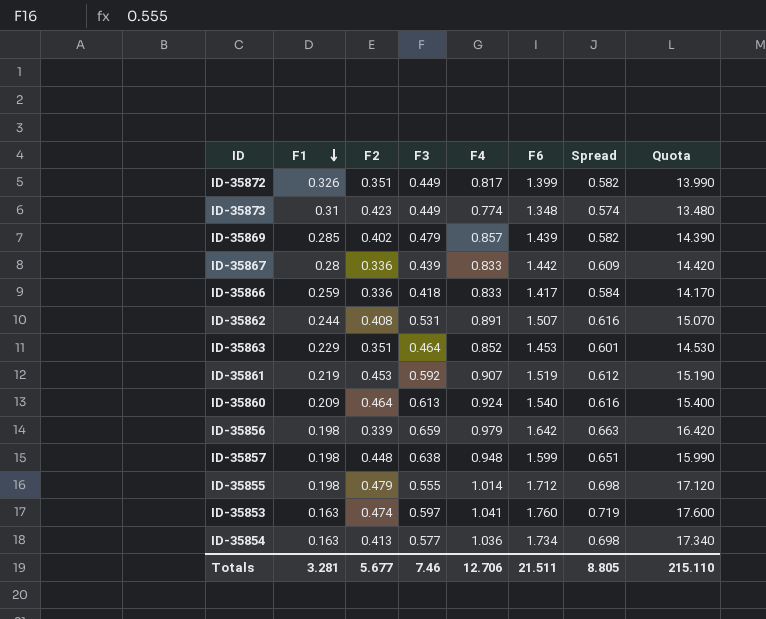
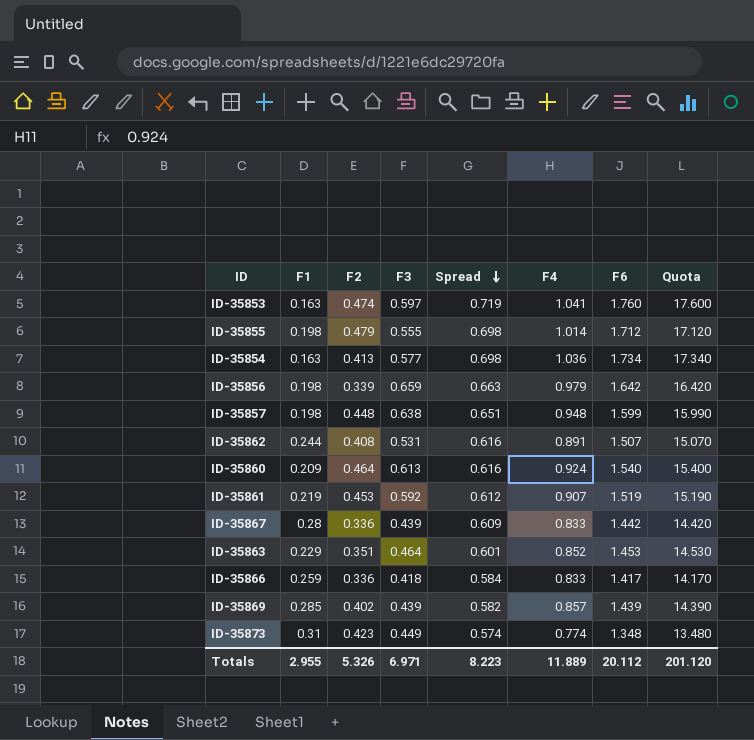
row order: F1 descending -> Spread descending
column Spread | position: 7 -> 5
row ID-35872: 0.326 | 0.351 | 0.449 | 0.817 | 1.399 | 0.582 | 13.990 -> none
ID-35869 | F3: 0.479 -> 0.439
Totals | F1: 3.281 -> 2.955
Totals | F2: 5.677 -> 5.326
Totals | F3: 7.46 -> 6.971
Totals | Spread: 8.805 -> 8.223
Totals | F4: 12.706 -> 11.889
Totals | F6: 21.511 -> 20.112
Totals | Quota: 215.110 -> 201.120

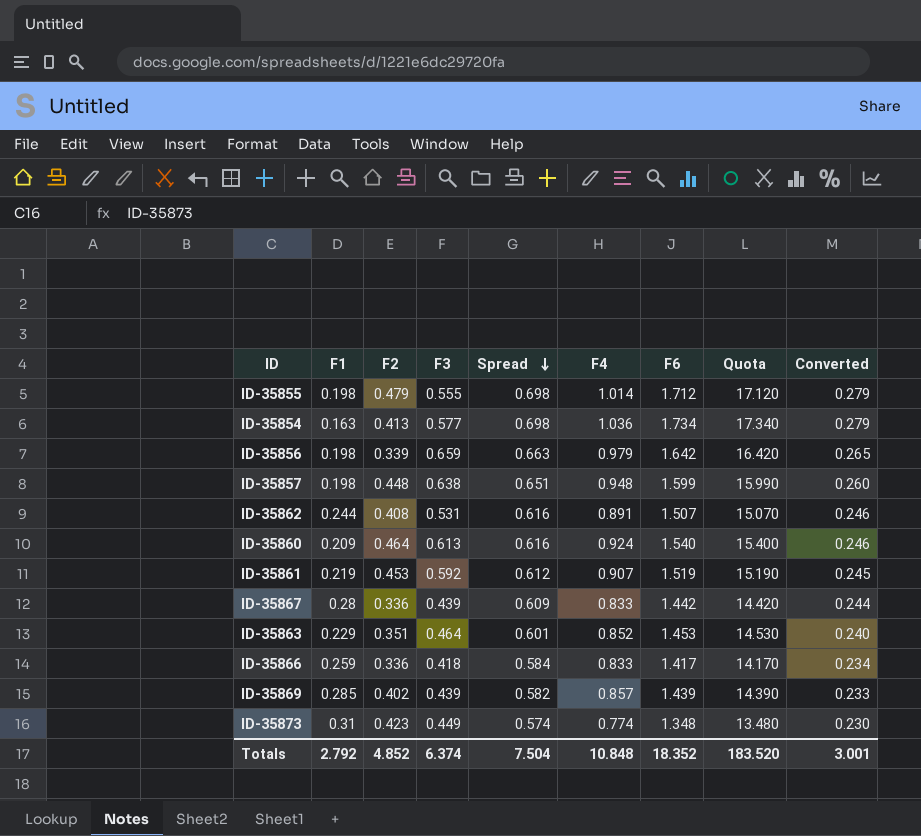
column Converted | formula: none -> [Spread] * 0.4
row ID-35853: 0.163 | 0.474 | 0.597 | 0.719 | 1.041 | 1.760 | 17.600 -> none
Totals | F1: 2.955 -> 2.792
Totals | F2: 5.326 -> 4.852
Totals | F3: 6.971 -> 6.374
Totals | Spread: 8.223 -> 7.504
Totals | F4: 11.889 -> 10.848
Totals | F6: 20.112 -> 18.352
Totals | Quota: 201.120 -> 183.520

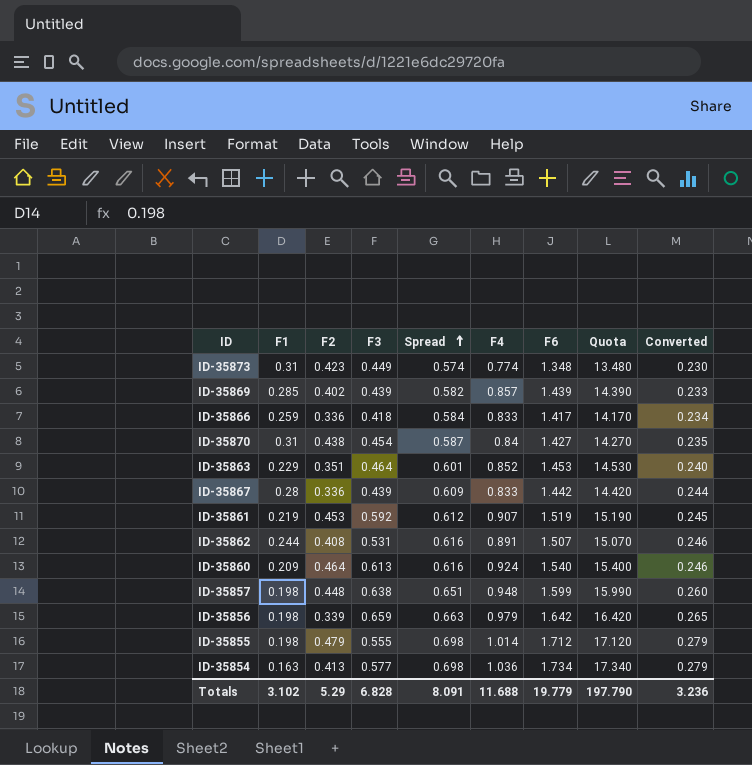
row order: Spread descending -> Spread ascending
row ID-35870: none -> 0.31 | 0.438 | 0.454 | 0.587 | 0.84 | 1.427 | 14.270 | 0.235
Totals | F1: 2.792 -> 3.102
Totals | F2: 4.852 -> 5.29
Totals | F3: 6.374 -> 6.828
Totals | Spread: 7.504 -> 8.091
Totals | F4: 10.848 -> 11.688
Totals | F6: 18.352 -> 19.779
Totals | Quota: 183.520 -> 197.790
Totals | Converted: 3.001 -> 3.236

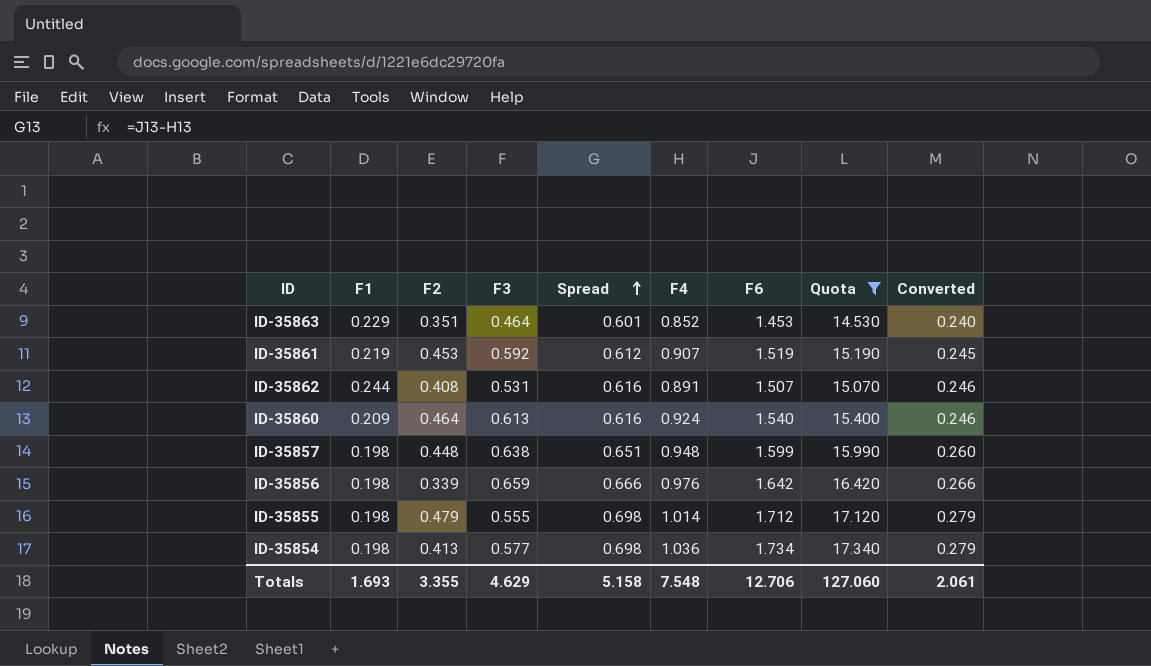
filter: none -> Quota >= 14.530
ID-35856 | Spread: 0.663 -> 0.666
ID-35856 | F4: 0.979 -> 0.976
ID-35856 | Converted: 0.265 -> 0.266
ID-35854 | F1: 0.163 -> 0.198
Totals | F1: 3.102 -> 1.693
Totals | F2: 5.29 -> 3.355
Totals | F3: 6.828 -> 4.629
Totals | Spread: 8.091 -> 5.158
Totals | F4: 11.688 -> 7.548
Totals | F6: 19.779 -> 12.706
Totals | Quota: 197.790 -> 127.060
Totals | Converted: 3.236 -> 2.061

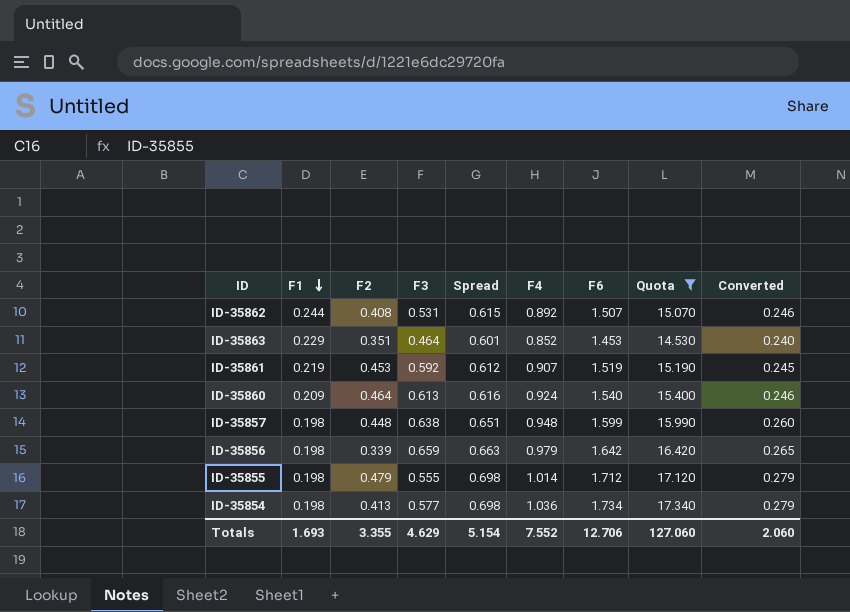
row order: Spread ascending -> F1 descending
ID-35862 | Spread: 0.616 -> 0.615
ID-35862 | F4: 0.891 -> 0.892
ID-35856 | Spread: 0.666 -> 0.663
ID-35856 | F4: 0.976 -> 0.979
ID-35856 | Converted: 0.266 -> 0.265
Totals | Spread: 5.158 -> 5.154
Totals | F4: 7.548 -> 7.552
Totals | Converted: 2.061 -> 2.060

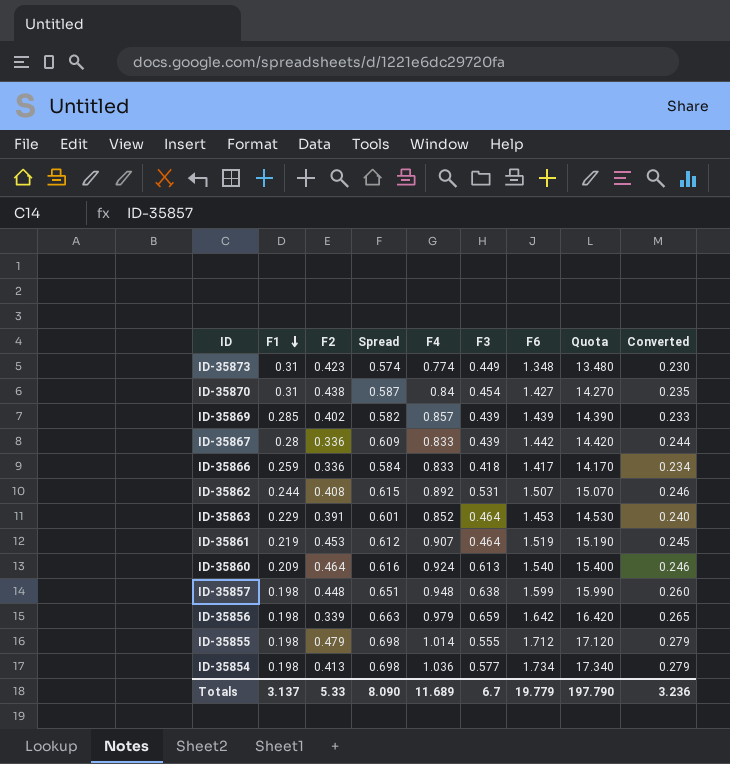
filter: Quota >= 14.530 -> none
column F3 | position: 4 -> 6
ID-35863 | F2: 0.351 -> 0.391
ID-35861 | F3: 0.592 -> 0.464
Totals | F1: 1.693 -> 3.137
Totals | F2: 3.355 -> 5.33
Totals | Spread: 5.154 -> 8.090
Totals | F4: 7.552 -> 11.689
Totals | F3: 4.629 -> 6.7
Totals | F6: 12.706 -> 19.779
Totals | Quota: 127.060 -> 197.790
Totals | Converted: 2.060 -> 3.236

